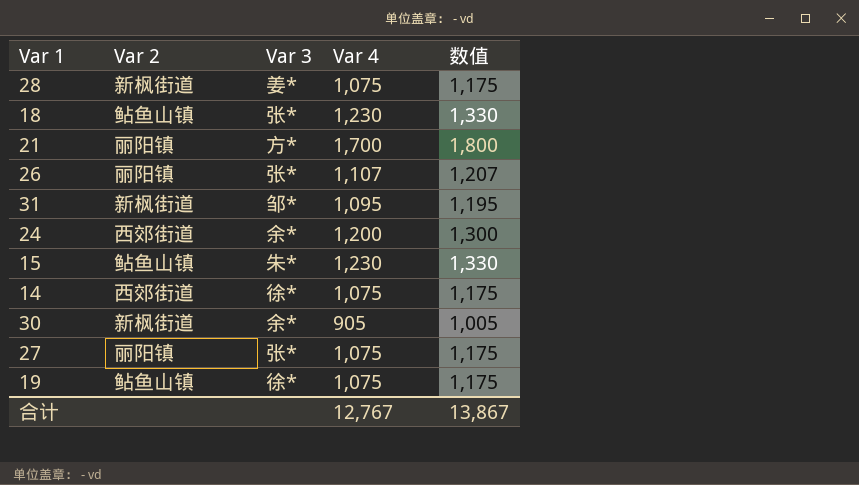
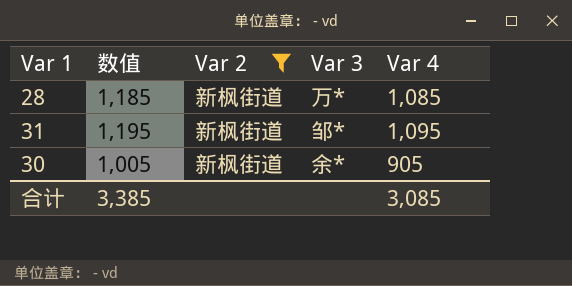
filter: none -> Var 2 = 新枫街道
column 数值 | position: 5 -> 2
28 | 数值: 1,175 -> 1,185
28 | Var 3: 姜* -> 万*
28 | Var 4: 1,075 -> 1,085
合计 | 数值: 13,867 -> 3,385
合计 | Var 4: 12,767 -> 3,085

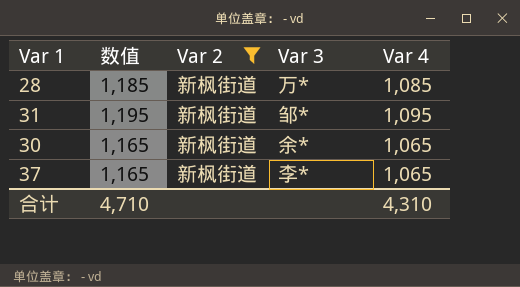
30 | 数值: 1,005 -> 1,165
30 | Var 4: 905 -> 1,065
row 37: none -> 1,165 | 新枫街道 | 李* | 1,065
合计 | 数值: 3,385 -> 4,710
合计 | Var 4: 3,085 -> 4,310

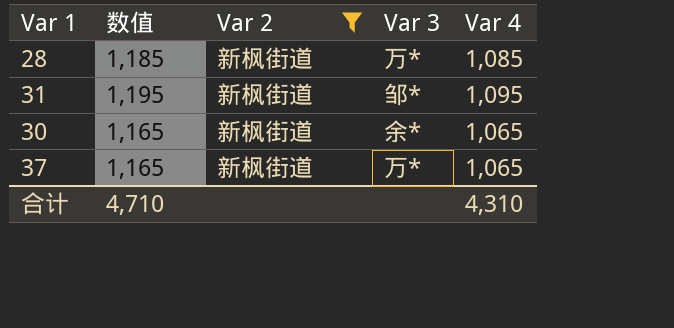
37 | Var 3: 李* -> 万*

